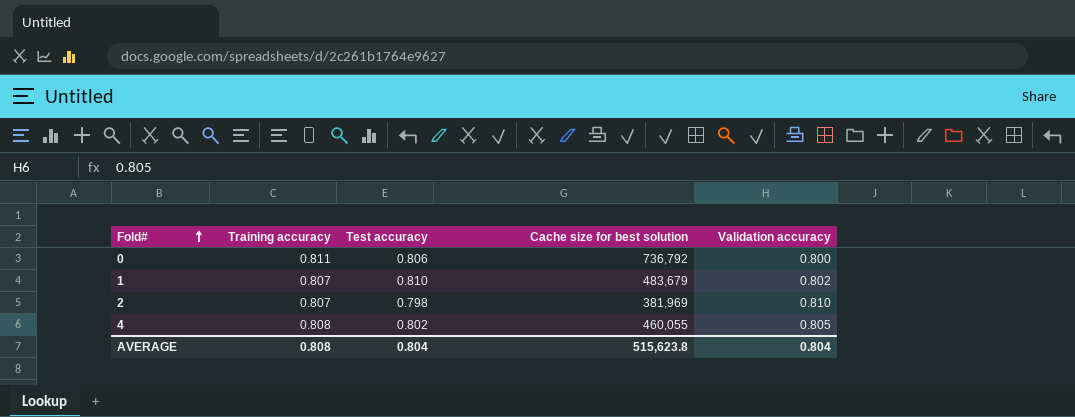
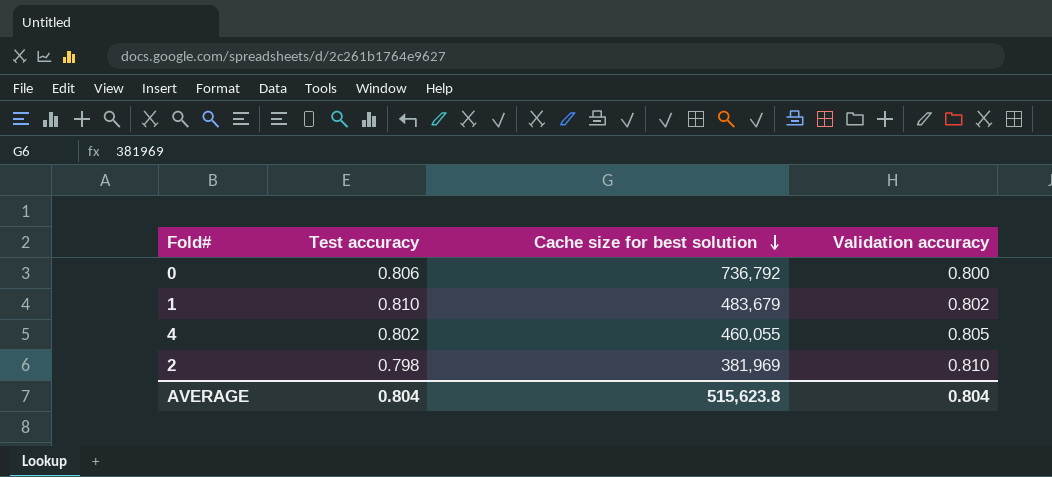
row order: Fold# ascending -> Cache size for best solution descending
column Training accuracy | position: 2 -> none

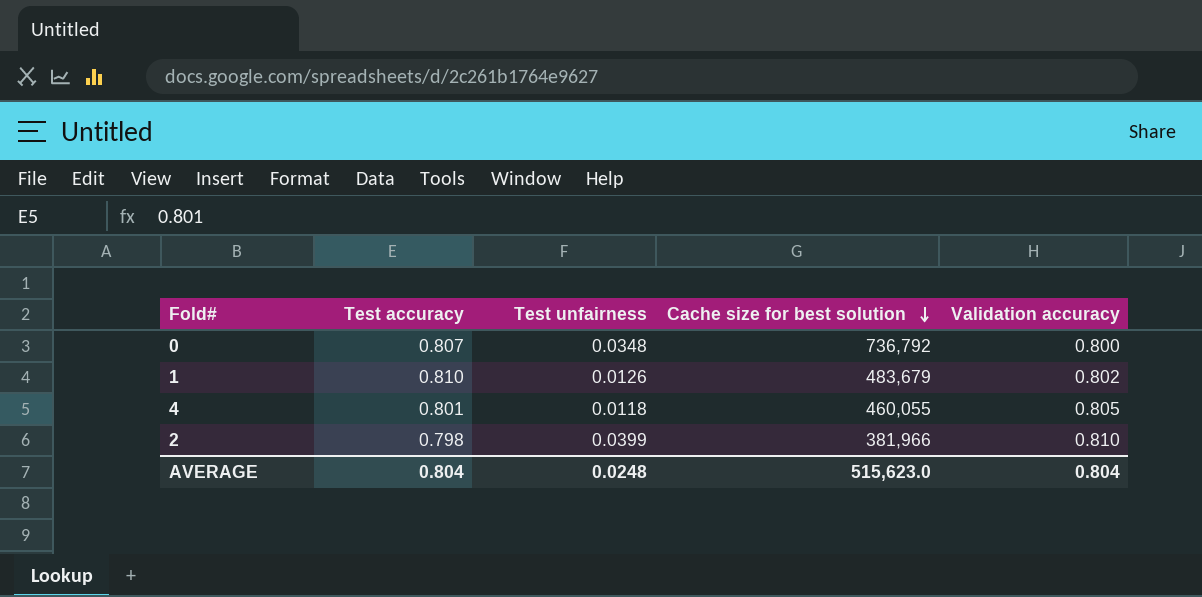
column Test unfairness | position: none -> 3
0 | Test accuracy: 0.806 -> 0.807
4 | Test accuracy: 0.802 -> 0.801
2 | Cache size for best solution: 381,969 -> 381,966
AVERAGE | Cache size for best solution: 515,623.8 -> 515,623.0

